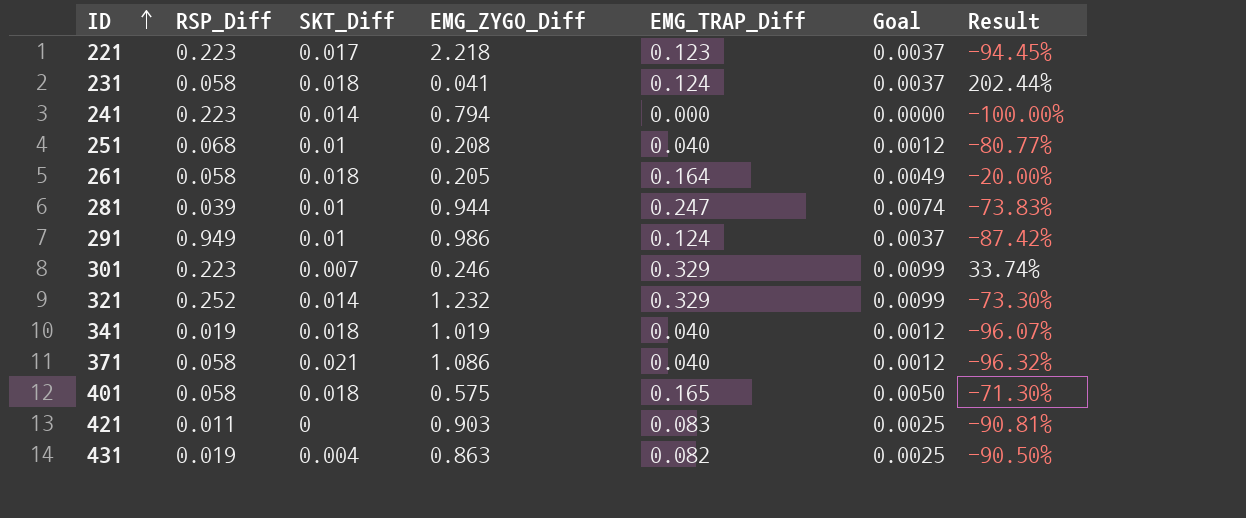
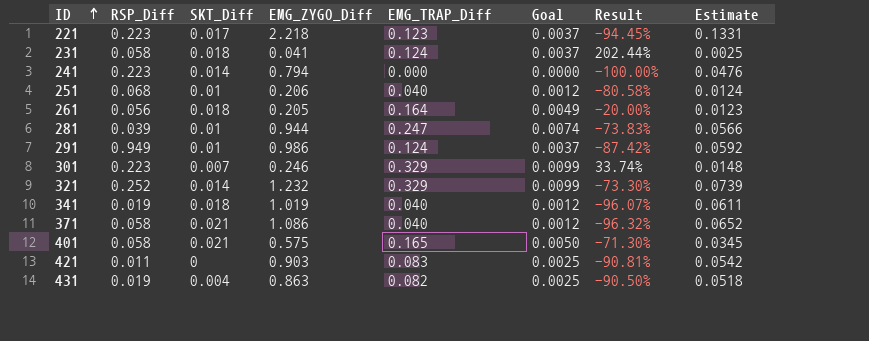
column Estimate | formula: none -> [EMG_ZYGO_Diff] * 0.06
251 | EMG_ZYGO_Diff: 0.208 -> 0.206
251 | Result: -80.77% -> -80.58%
261 | RSP_Diff: 0.058 -> 0.056
401 | SKT_Diff: 0.018 -> 0.021

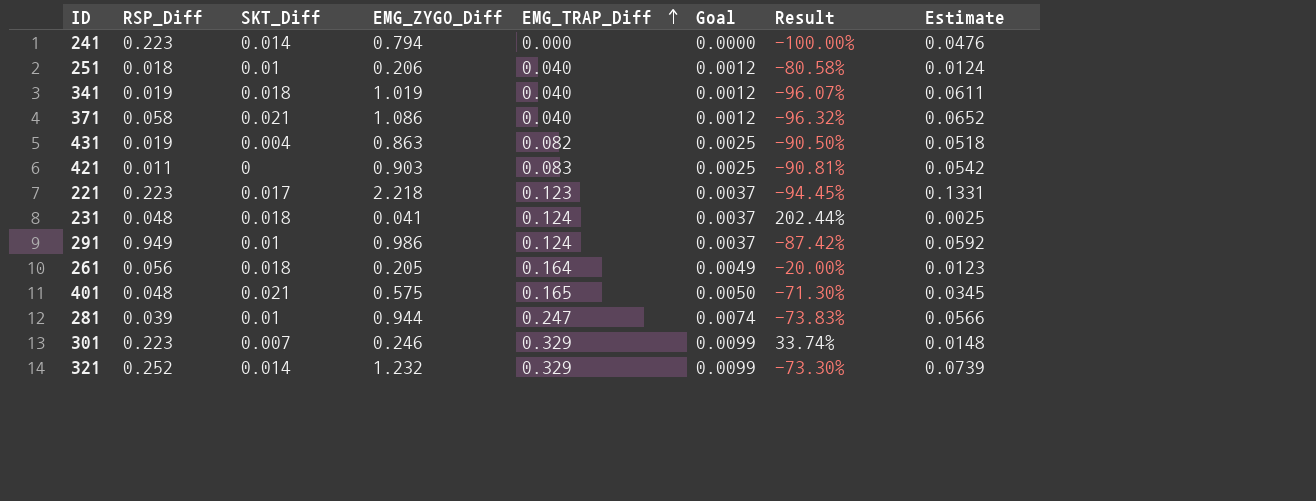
row order: ID ascending -> EMG_TRAP_Diff ascending
251 | RSP_Diff: 0.068 -> 0.018
231 | RSP_Diff: 0.058 -> 0.048
401 | RSP_Diff: 0.058 -> 0.048

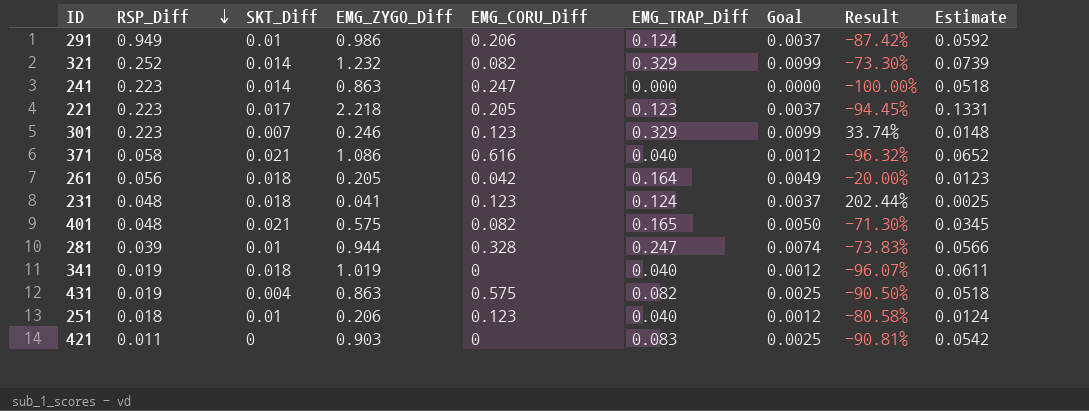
row order: EMG_TRAP_Diff ascending -> RSP_Diff descending
column EMG_CORU_Diff | position: none -> 5
241 | EMG_ZYGO_Diff: 0.794 -> 0.863
241 | Estimate: 0.0476 -> 0.0518

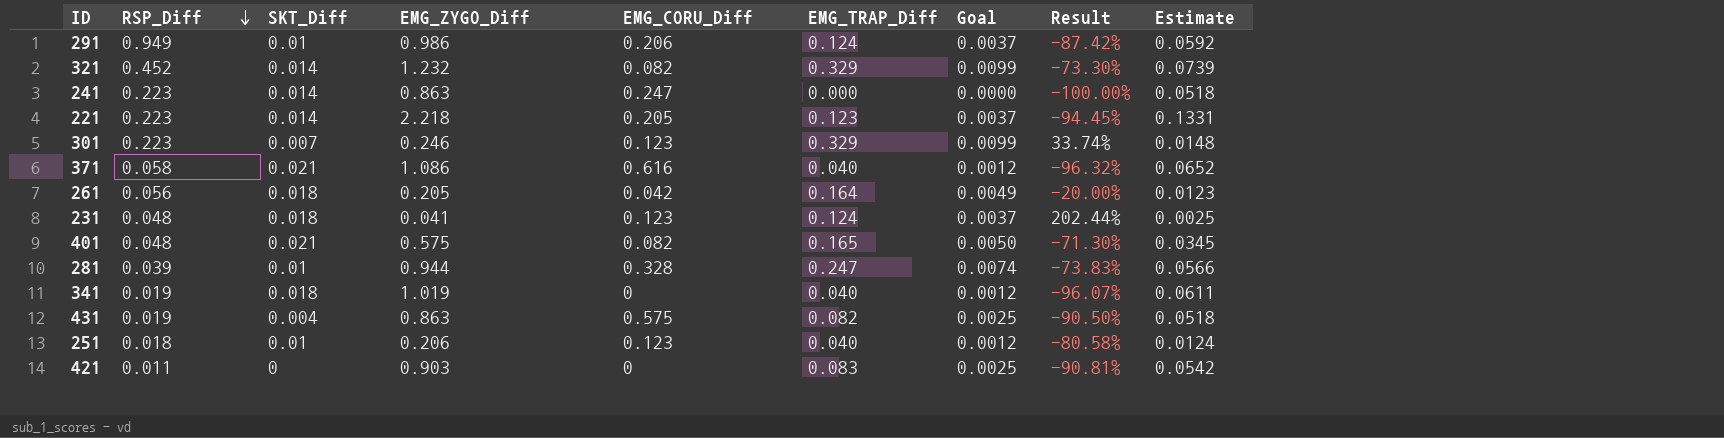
321 | RSP_Diff: 0.252 -> 0.452
221 | SKT_Diff: 0.017 -> 0.014

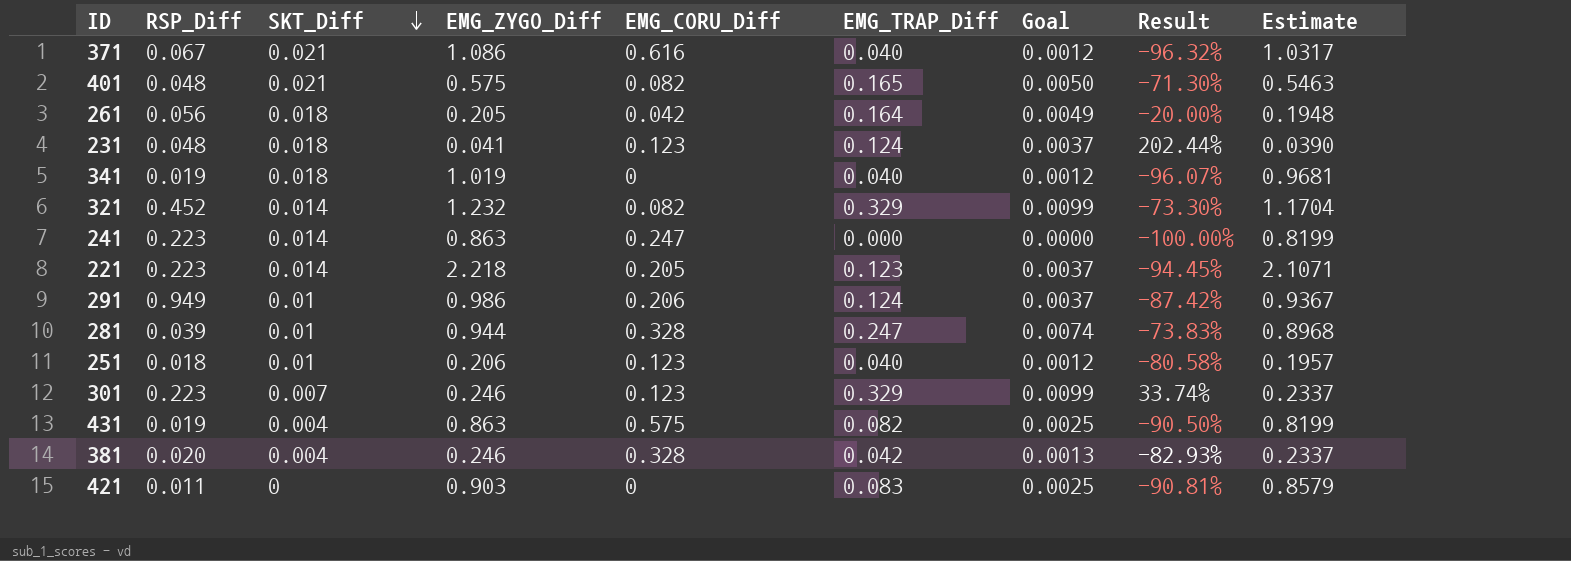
row order: RSP_Diff descending -> SKT_Diff descending
column Estimate | formula: [EMG_ZYGO_Diff] * 0.06 -> [EMG_ZYGO_Diff] * 0.95
371 | RSP_Diff: 0.058 -> 0.067
row 381: none -> 0.020 | 0.004 | 0.246 | 0.328 | 0.042 | 0.0013 | -82.93% | 0.2337

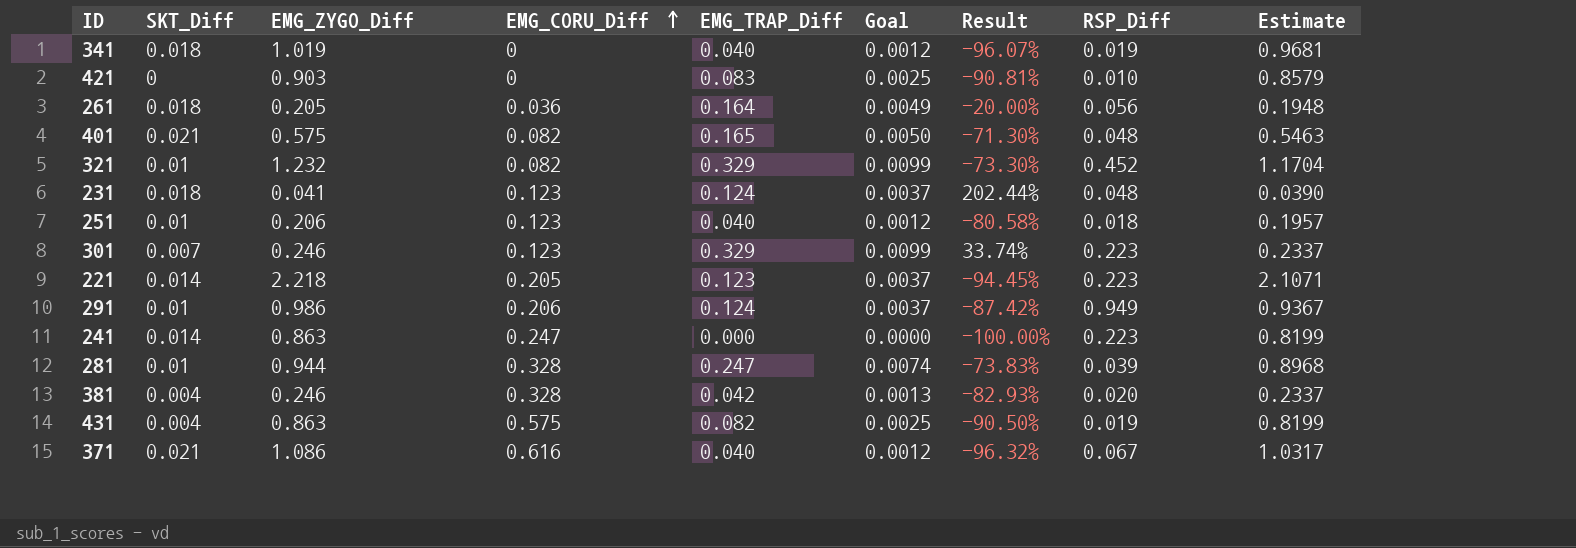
row order: SKT_Diff descending -> EMG_CORU_Diff ascending
column RSP_Diff | position: 2 -> 8
421 | RSP_Diff: 0.011 -> 0.010
261 | EMG_CORU_Diff: 0.042 -> 0.036
321 | SKT_Diff: 0.014 -> 0.01

